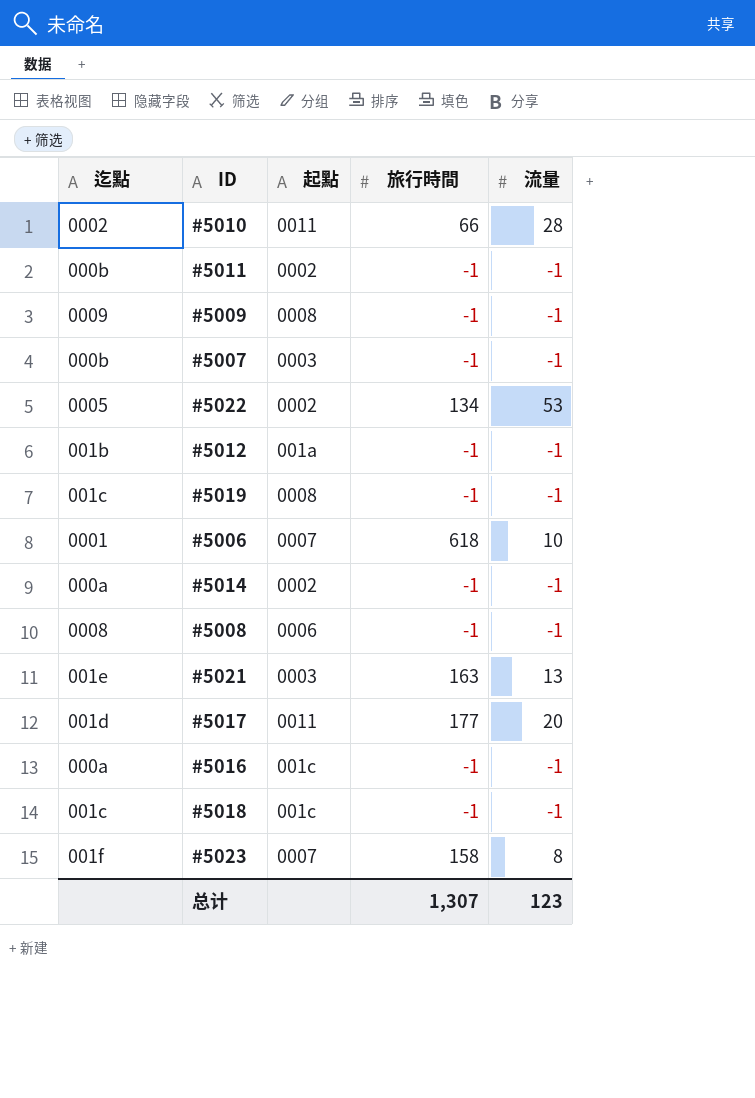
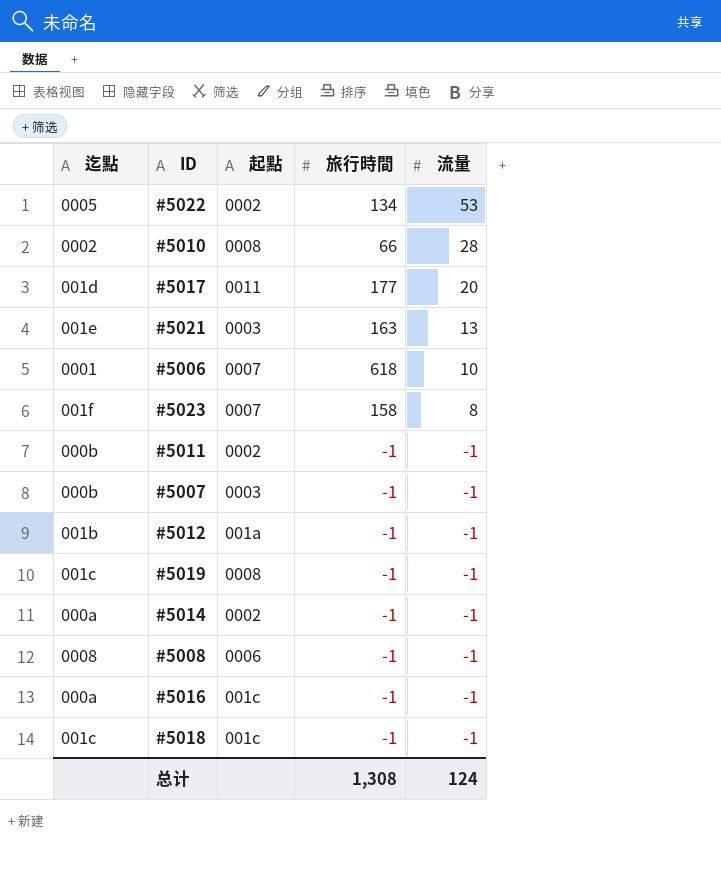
row order: none -> 流量 descending
row #5009: 0009 | 0008 | -1 | -1 -> none
#5010 | 起點: 0011 -> 0008
总计 | 旅行時間: 1,307 -> 1,308
总计 | 流量: 123 -> 124

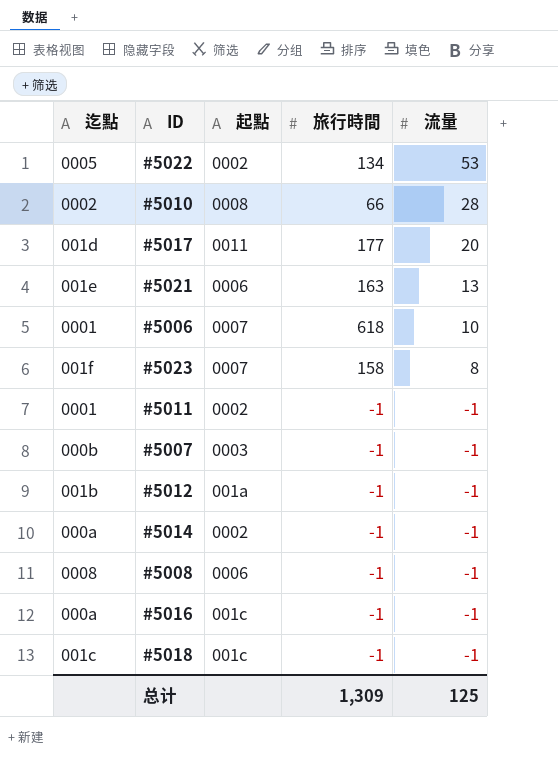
row #5019: 001c | 0008 | -1 | -1 -> none
#5021 | 起點: 0003 -> 0006
#5011 | 迄點: 000b -> 0001
总计 | 旅行時間: 1,308 -> 1,309
总计 | 流量: 124 -> 125

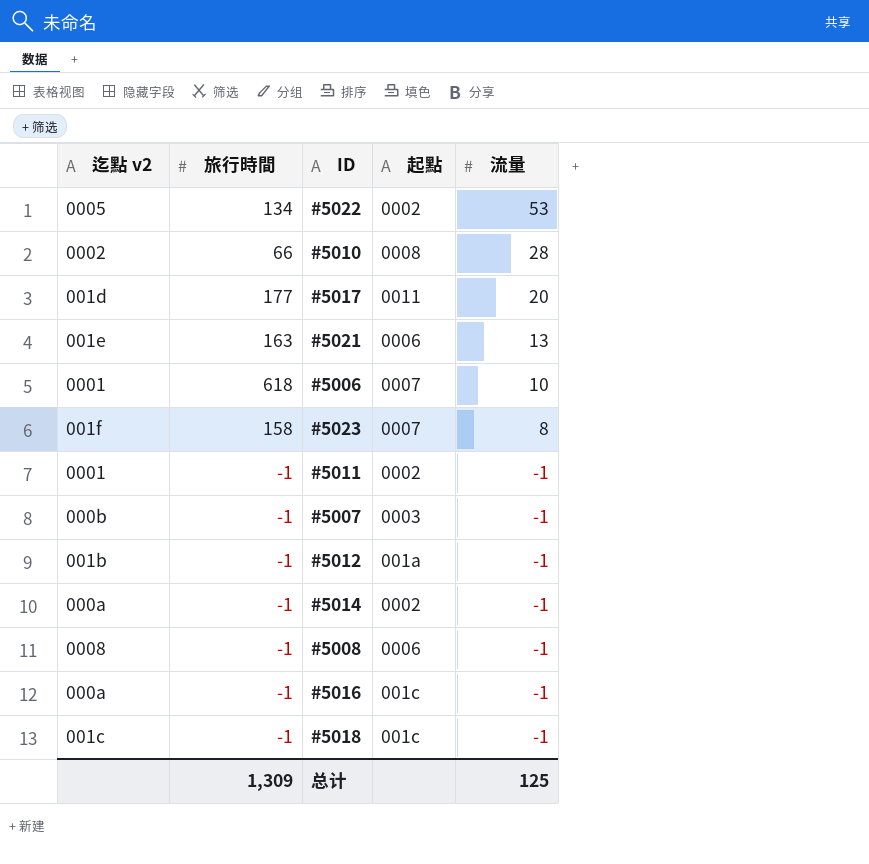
column name: 迄點 -> 迄點 v2
column 旅行時間 | position: 4 -> 2

